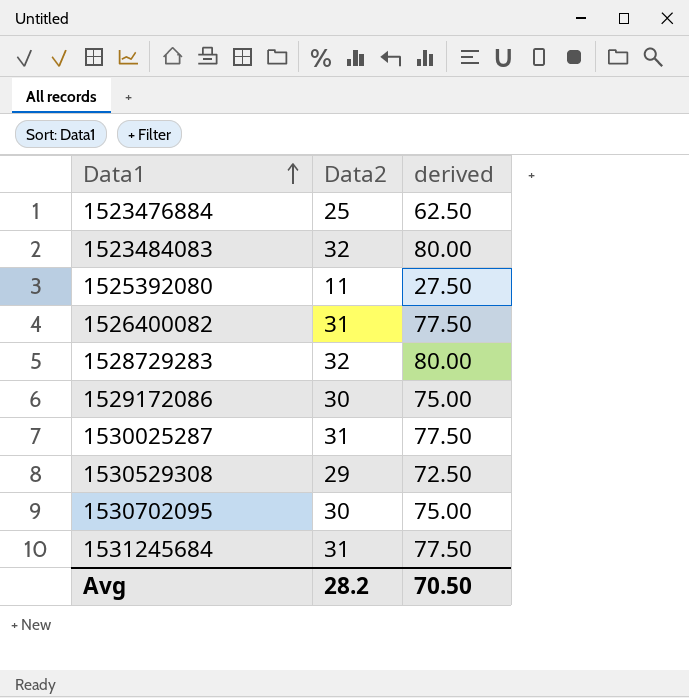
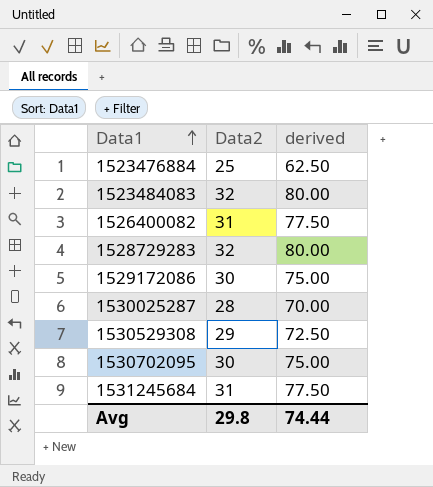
row 1525392080: 11 | 27.50 -> none
1530025287 | Data2: 31 -> 28
1530025287 | derived: 77.50 -> 70.00
Avg | Data2: 28.2 -> 29.8
Avg | derived: 70.50 -> 74.44

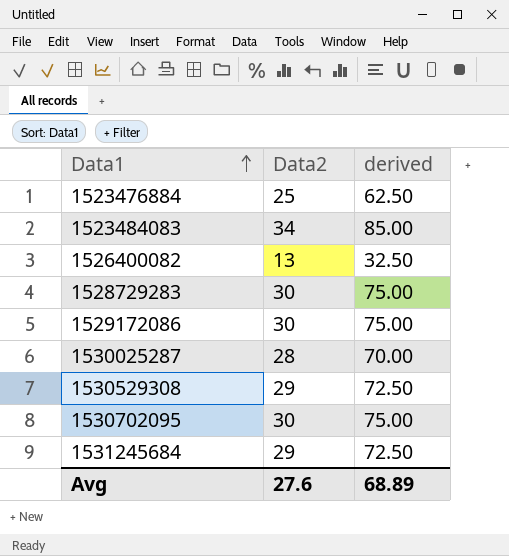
1523484083 | Data2: 32 -> 34
1523484083 | derived: 80.00 -> 85.00
1526400082 | Data2: 31 -> 13
1526400082 | derived: 77.50 -> 32.50
1528729283 | Data2: 32 -> 30
1528729283 | derived: 80.00 -> 75.00
1531245684 | Data2: 31 -> 29
1531245684 | derived: 77.50 -> 72.50
Avg | Data2: 29.8 -> 27.6
Avg | derived: 74.44 -> 68.89

